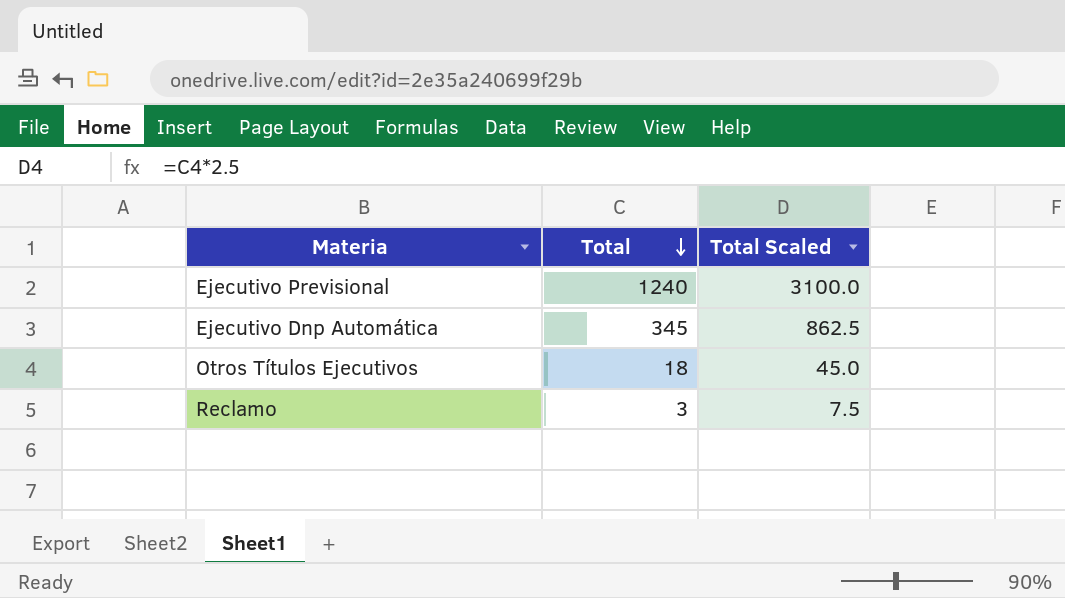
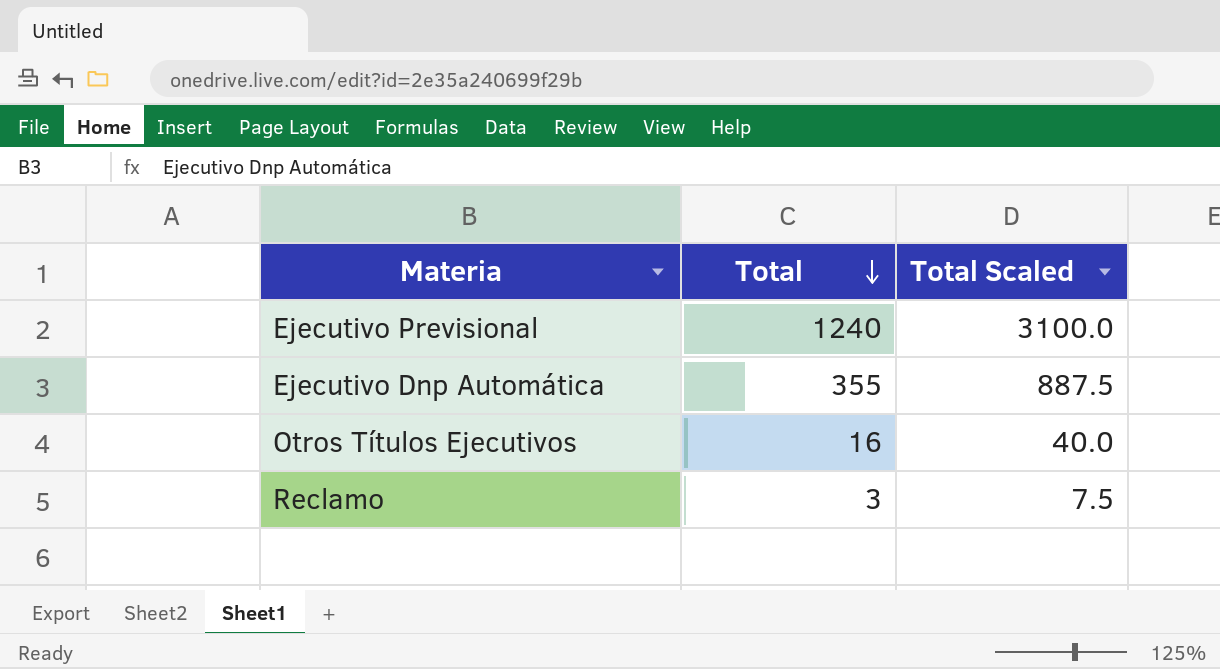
Ejecutivo Dnp Automática | Total: 345 -> 355
Ejecutivo Dnp Automática | Total Scaled: 862.5 -> 887.5
Otros Títulos Ejecutivos | Total: 18 -> 16
Otros Títulos Ejecutivos | Total Scaled: 45.0 -> 40.0

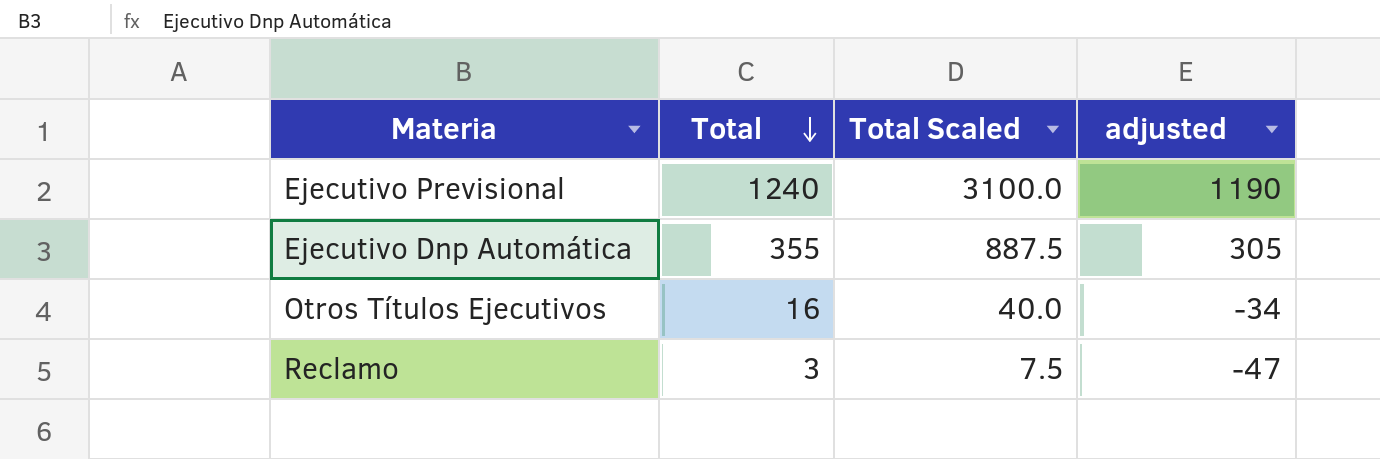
column adjusted | formula: none -> [Total] - 50

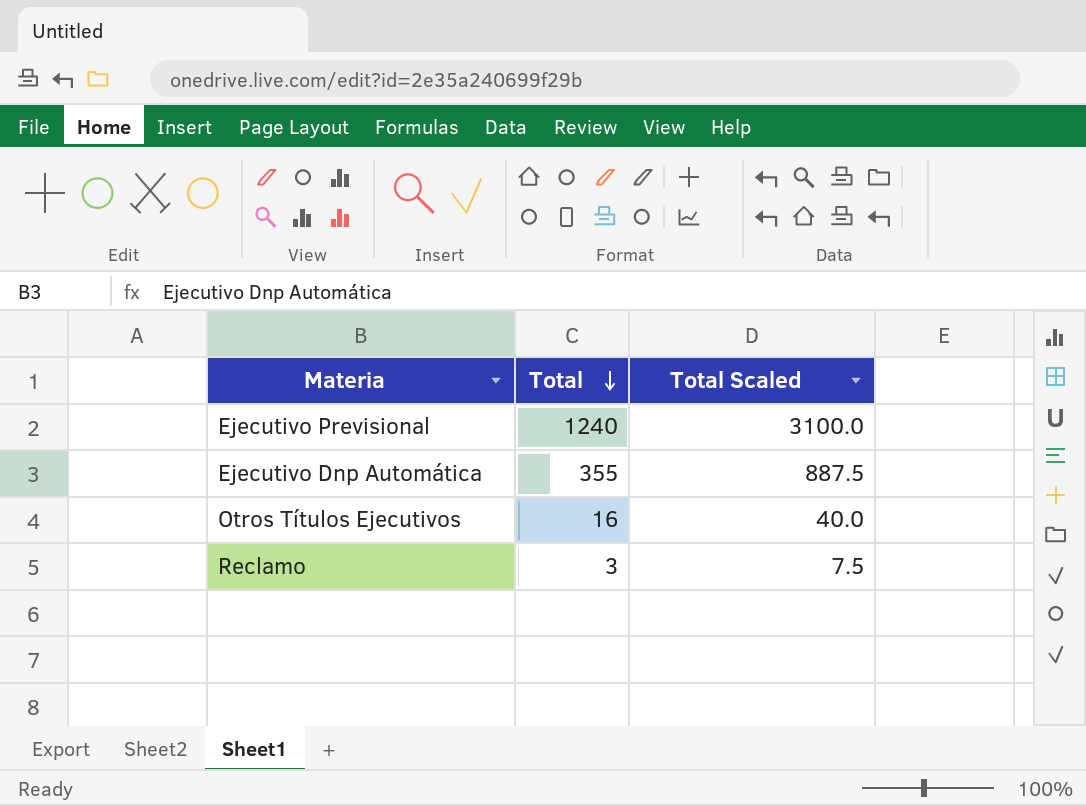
column adjusted | formula: [Total] - 50 -> none

